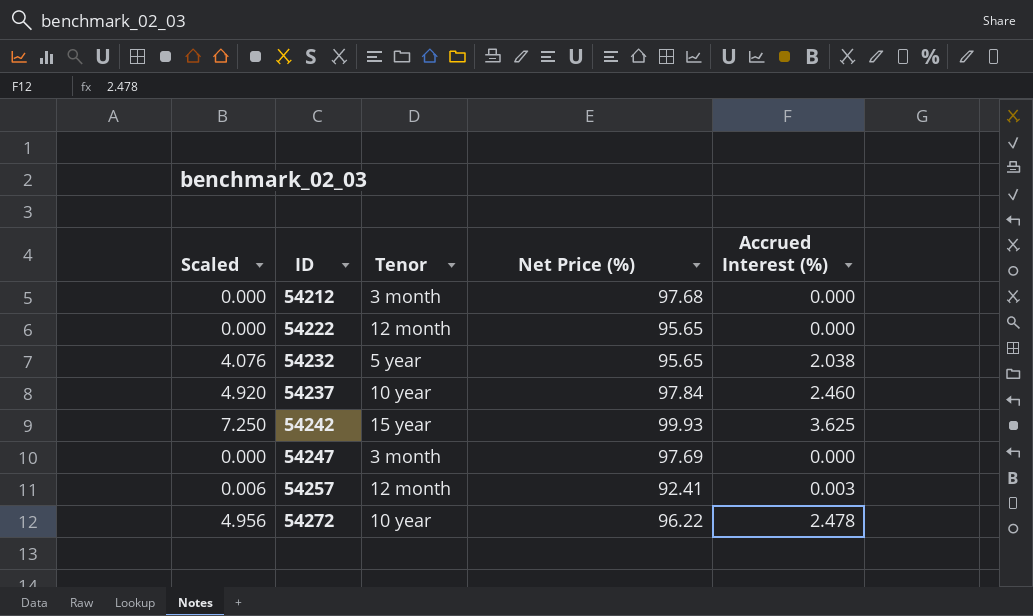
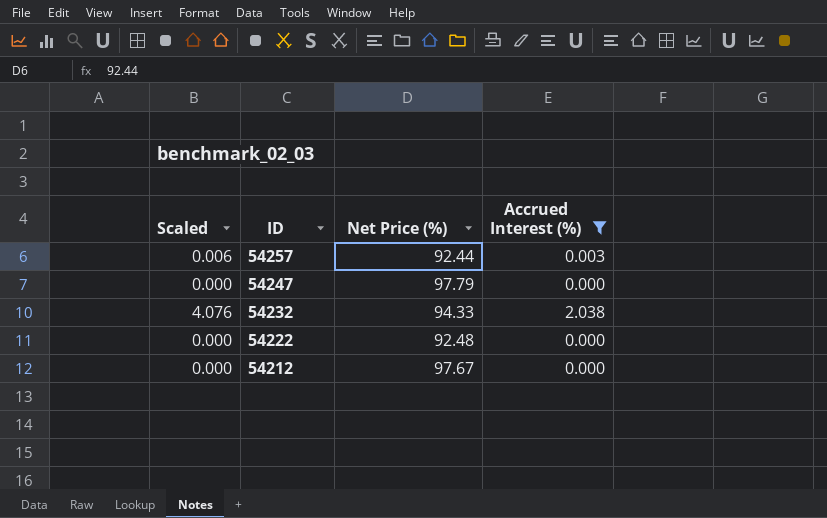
filter: none -> Accrued Interest (%) <= 2.038
row order: ID ascending -> ID descending
column Tenor | position: 3 -> none
54257 | Net Price (%): 92.41 -> 92.44
54247 | Net Price (%): 97.69 -> 97.79
54232 | Net Price (%): 95.65 -> 94.33
54222 | Net Price (%): 95.65 -> 92.48
54212 | Net Price (%): 97.68 -> 97.67

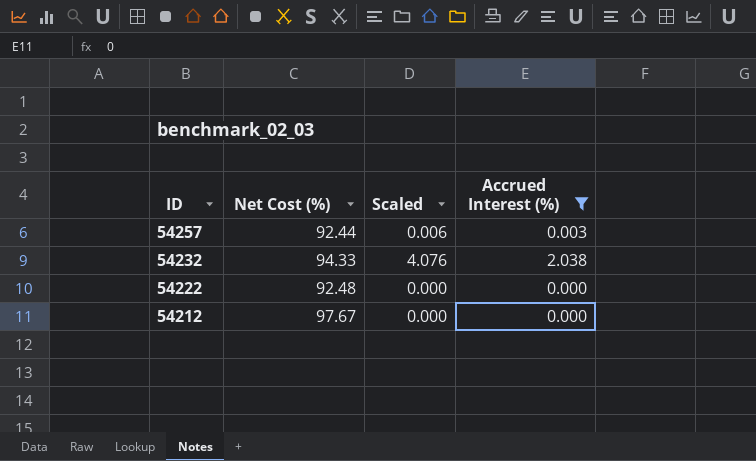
column name: Net Price (%) -> Net Cost (%)
column Scaled | position: 1 -> 3
row 54247: 0.000 | 97.79 | 0.000 -> none

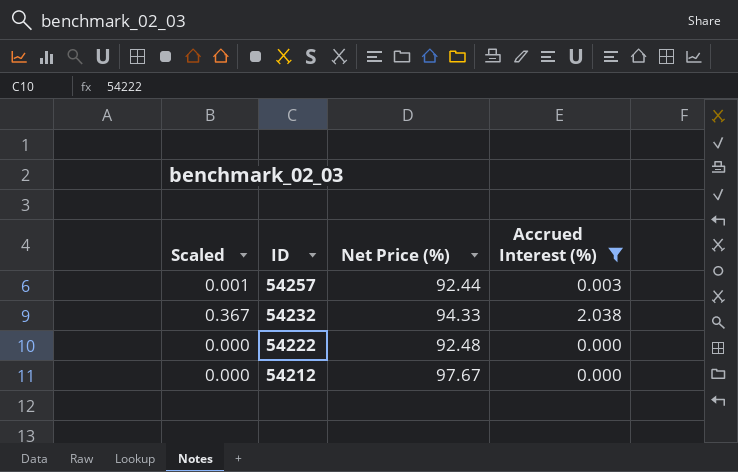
column Scaled | formula: [Accrued Interest (%)] * 2 -> [Accrued Interest (%)] * 0.18
column Scaled | position: 3 -> 1
column name: Net Cost (%) -> Net Price (%)

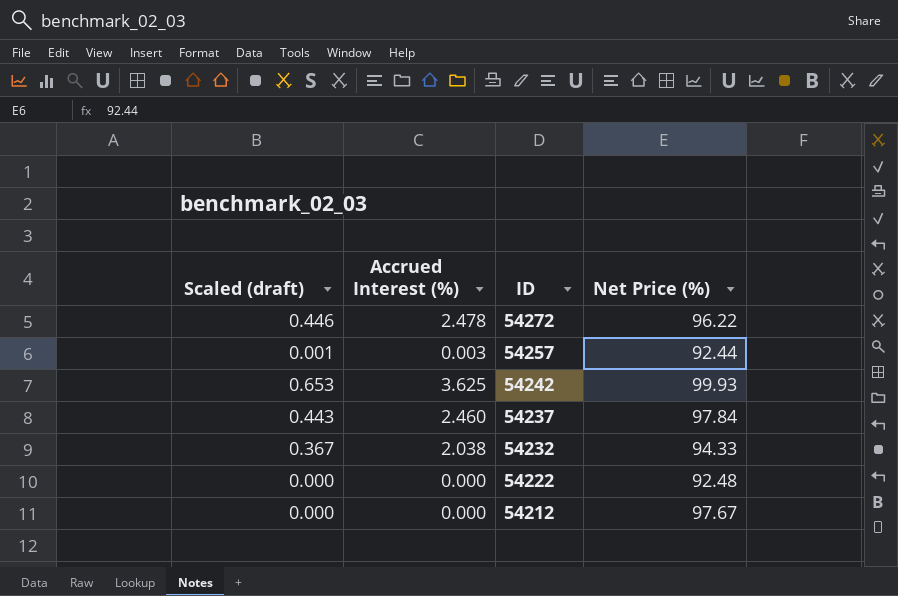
filter: Accrued Interest (%) <= 2.038 -> none
column name: Scaled -> Scaled (draft)
column Accrued Interest (%) | position: 4 -> 2

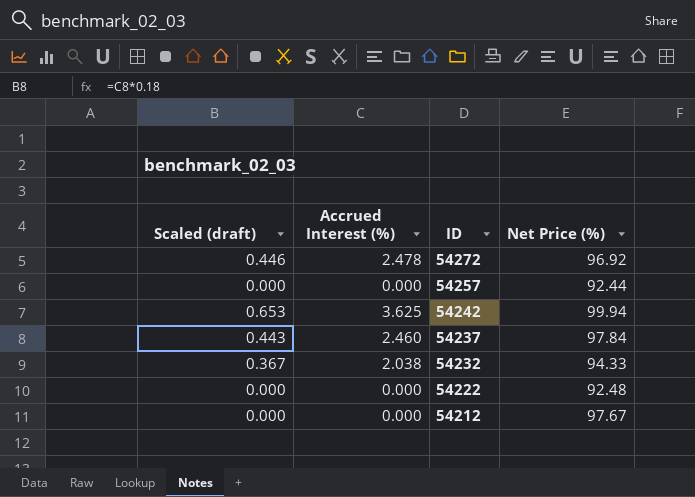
54272 | Net Price (%): 96.22 -> 96.92
54257 | Scaled (draft): 0.001 -> 0.000
54257 | Accrued Interest (%): 0.003 -> 0.000
54242 | Net Price (%): 99.93 -> 99.94

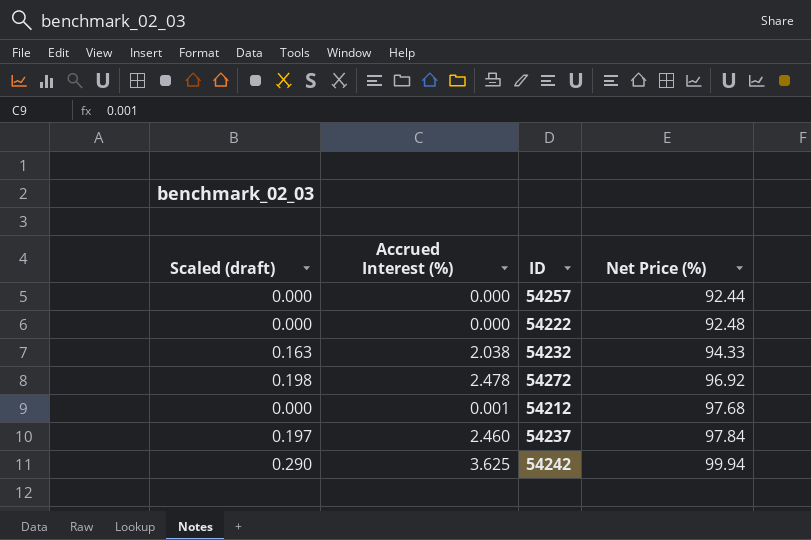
row order: ID descending -> Net Price (%) ascending
column Scaled (draft) | formula: [Accrued Interest (%)] * 0.18 -> [Accrued Interest (%)] * 0.08
54212 | Accrued Interest (%): 0.000 -> 0.001
54212 | Net Price (%): 97.67 -> 97.68

